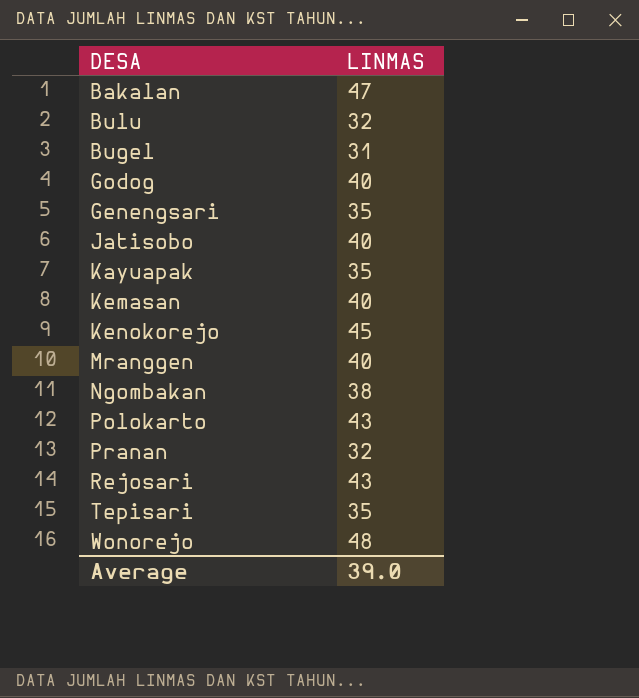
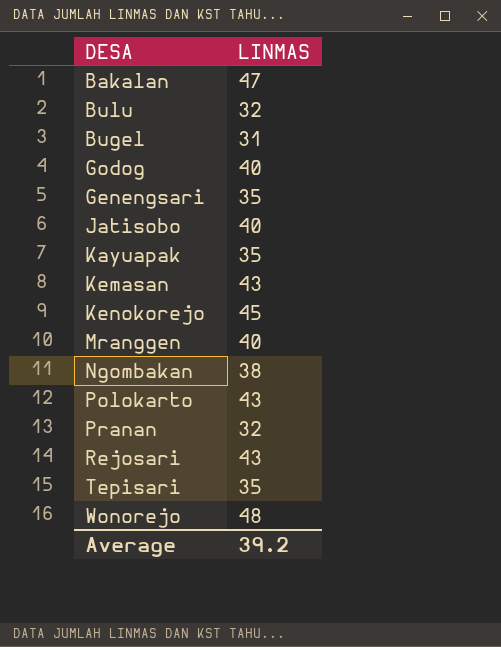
Kemasan | LINMAS: 40 -> 43
Average | LINMAS: 39.0 -> 39.2

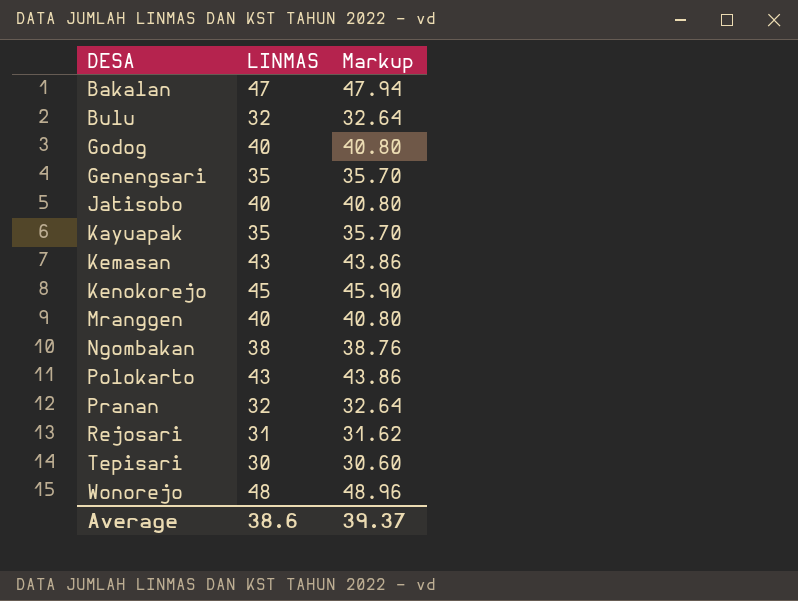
column Markup | formula: none -> [LINMAS] * 1.02
row Bugel: 31 -> none
Rejosari | LINMAS: 43 -> 31
Tepisari | LINMAS: 35 -> 30
Average | LINMAS: 39.2 -> 38.6

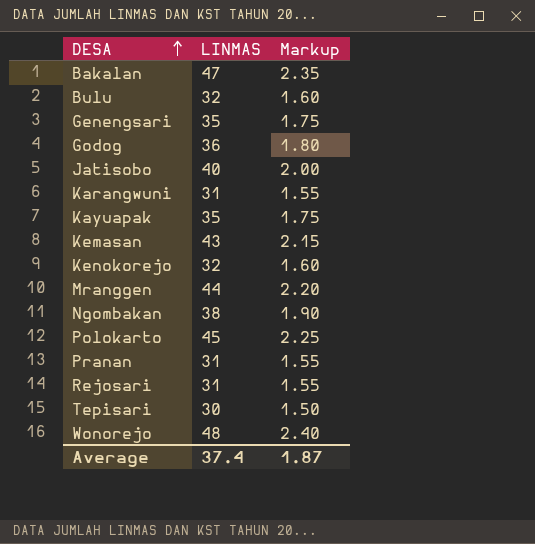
row order: none -> DESA ascending
column Markup | formula: [LINMAS] * 1.02 -> [LINMAS] * 0.05
Godog | LINMAS: 40 -> 36
row Karangwuni: none -> 31 | 1.55
Kenokorejo | LINMAS: 45 -> 32
Mranggen | LINMAS: 40 -> 44
Polokarto | LINMAS: 43 -> 45
Pranan | LINMAS: 32 -> 31
Average | LINMAS: 38.6 -> 37.4
Average | Markup: 39.37 -> 1.87

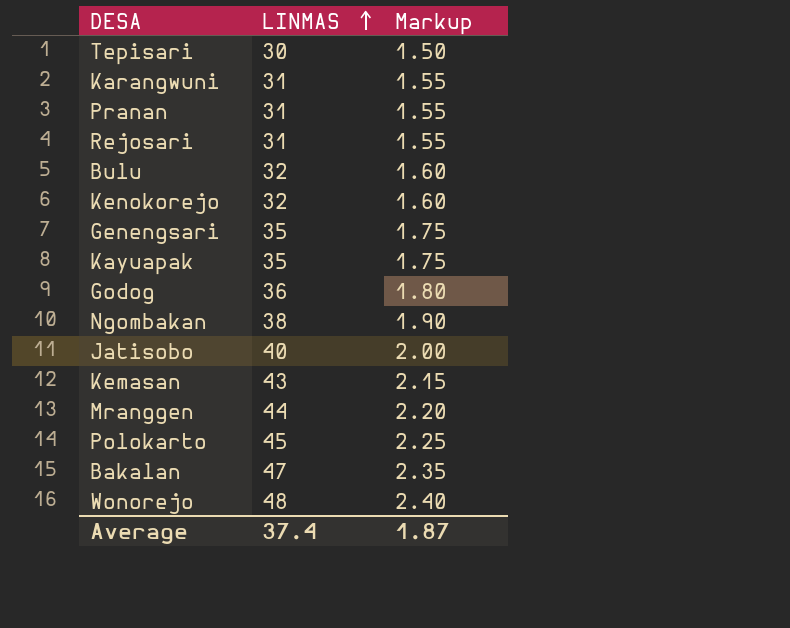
row order: DESA ascending -> LINMAS ascending

